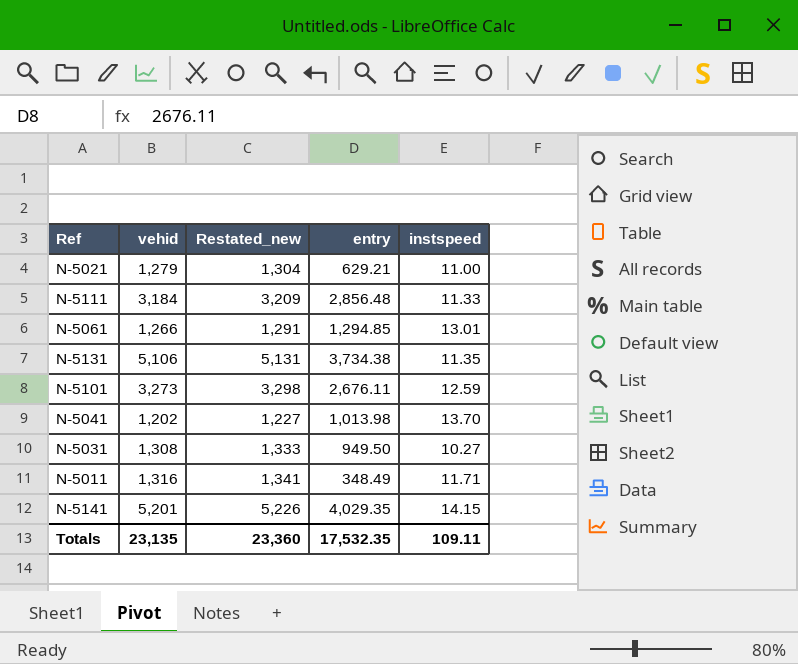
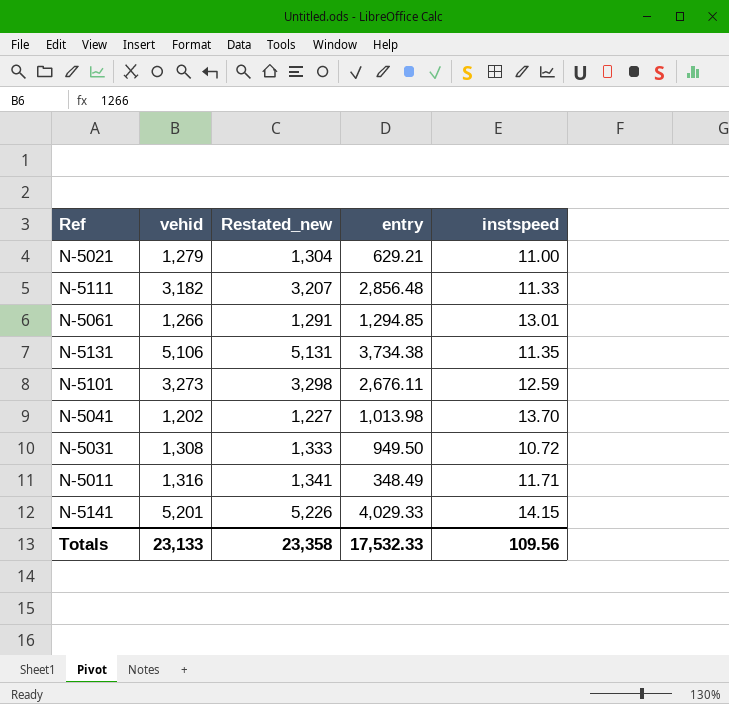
N-5111 | vehid: 3,184 -> 3,182
N-5111 | Restated_new: 3,209 -> 3,207
N-5031 | instspeed: 10.27 -> 10.72
N-5141 | entry: 4,029.35 -> 4,029.33
Totals | vehid: 23,135 -> 23,133
Totals | Restated_new: 23,360 -> 23,358
Totals | entry: 17,532.35 -> 17,532.33
Totals | instspeed: 109.11 -> 109.56

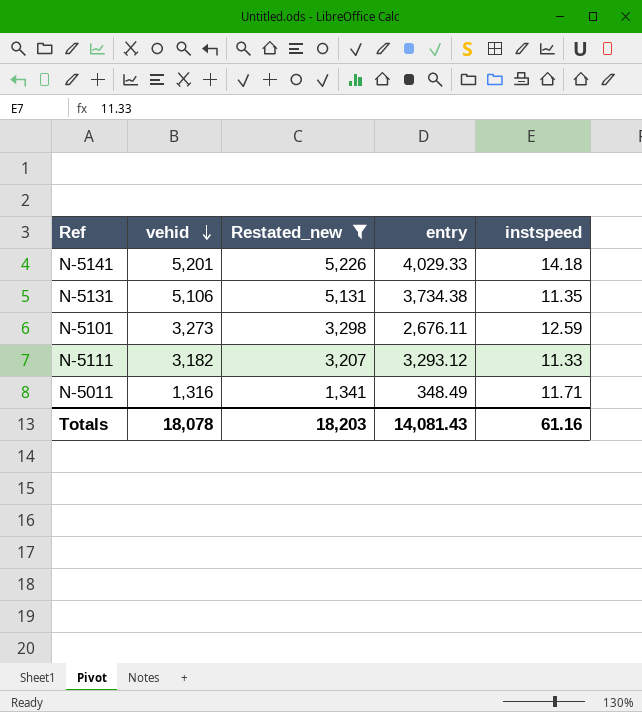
filter: none -> Restated_new >= 1,341
row order: none -> vehid descending
N-5141 | instspeed: 14.15 -> 14.18
N-5111 | entry: 2,856.48 -> 3,293.12
Totals | vehid: 23,133 -> 18,078
Totals | Restated_new: 23,358 -> 18,203
Totals | entry: 17,532.33 -> 14,081.43
Totals | instspeed: 109.56 -> 61.16

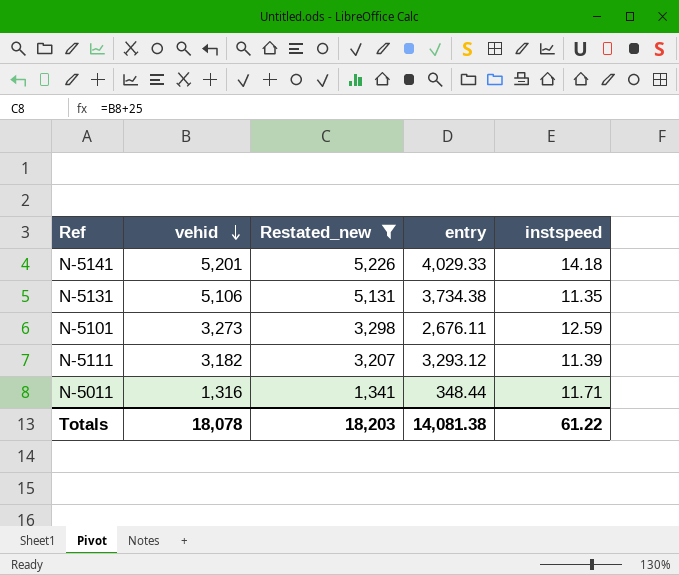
N-5111 | instspeed: 11.33 -> 11.39
N-5011 | entry: 348.49 -> 348.44
Totals | entry: 14,081.43 -> 14,081.38
Totals | instspeed: 61.16 -> 61.22

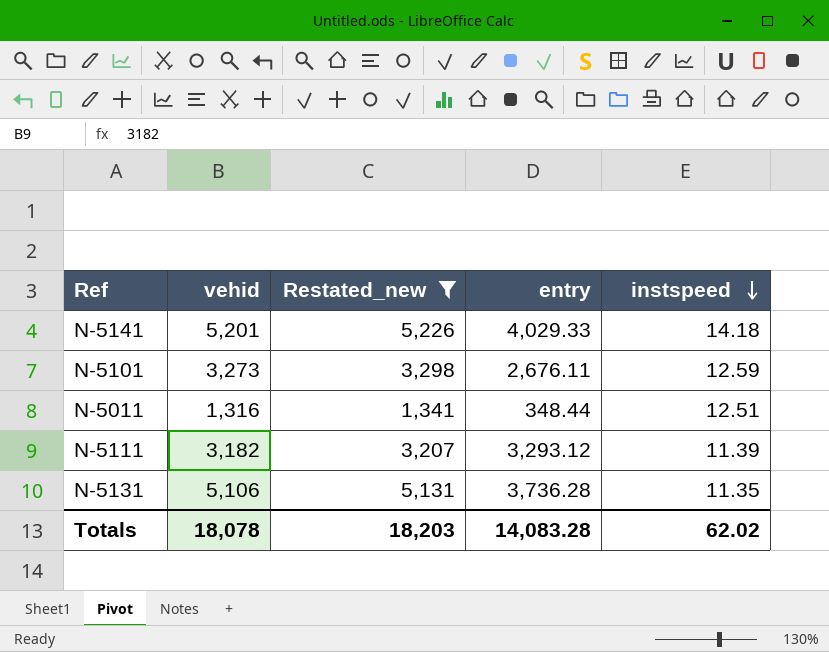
row order: vehid descending -> instspeed descending
N-5011 | instspeed: 11.71 -> 12.51
N-5131 | entry: 3,734.38 -> 3,736.28
Totals | entry: 14,081.38 -> 14,083.28
Totals | instspeed: 61.22 -> 62.02

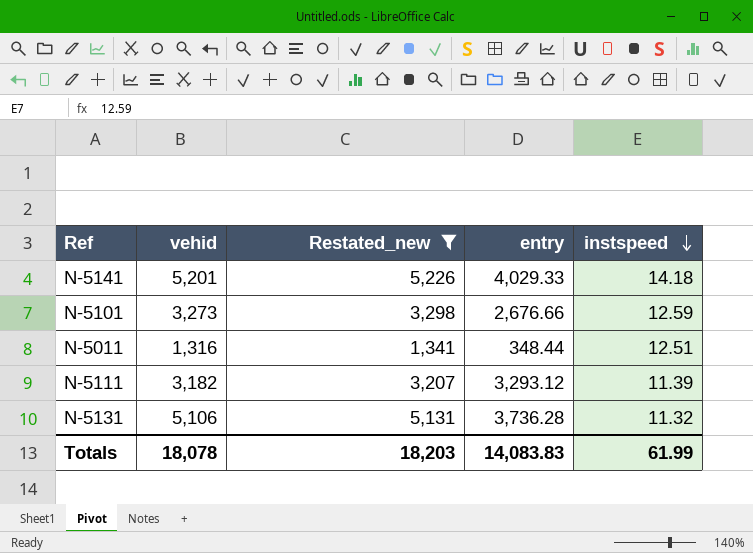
N-5101 | entry: 2,676.11 -> 2,676.66
N-5131 | instspeed: 11.35 -> 11.32
Totals | entry: 14,083.28 -> 14,083.83
Totals | instspeed: 62.02 -> 61.99

